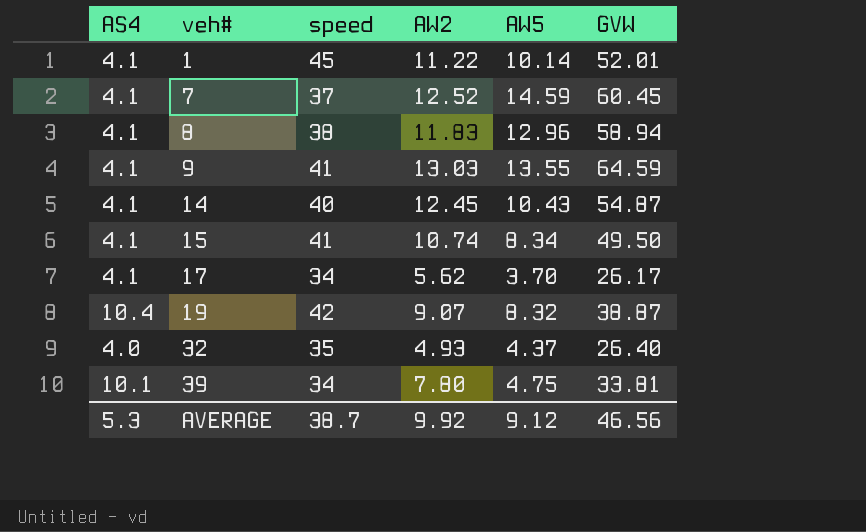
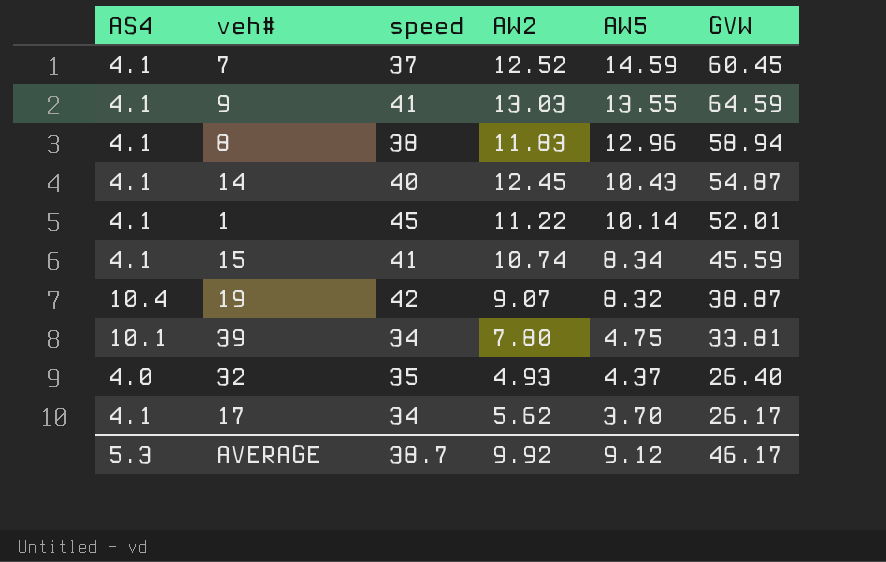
row order: veh# ascending -> AW5 descending
15 | GVW: 49.50 -> 45.59
AVERAGE | GVW: 46.56 -> 46.17

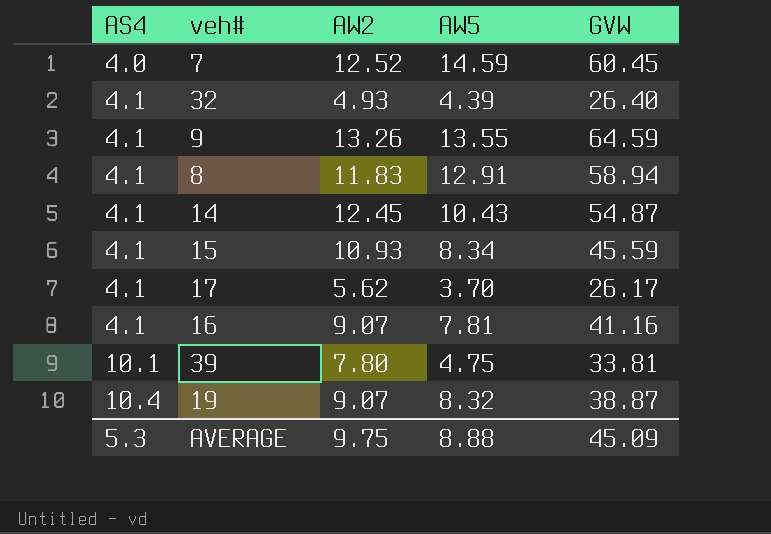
row order: AW5 descending -> AS4 ascending
column speed | position: 3 -> none
row 1: 4.1 | 45 | 11.22 | 10.14 | 52.01 -> none
7 | AS4: 4.1 -> 4.0
32 | AS4: 4.0 -> 4.1
32 | AW5: 4.37 -> 4.39
9 | AW2: 13.03 -> 13.26
8 | AW5: 12.96 -> 12.91
15 | AW2: 10.74 -> 10.93
row 16: none -> 4.1 | 9.07 | 7.81 | 41.16
AVERAGE | AW2: 9.92 -> 9.75
AVERAGE | AW5: 9.12 -> 8.88
AVERAGE | GVW: 46.17 -> 45.09

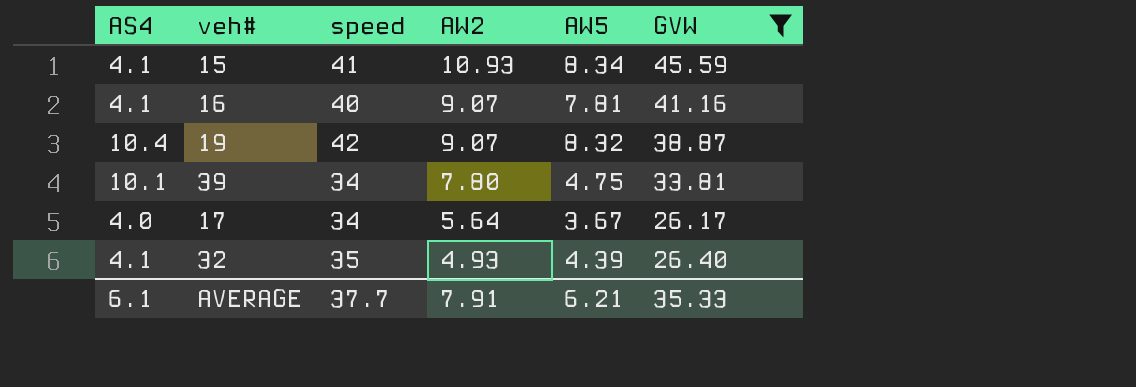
filter: none -> GVW <= 45.59
row order: AS4 ascending -> AW2 descending
column speed | position: none -> 3
17 | AS4: 4.1 -> 4.0
17 | AW2: 5.62 -> 5.64
17 | AW5: 3.70 -> 3.67
AVERAGE | AS4: 5.3 -> 6.1
AVERAGE | AW2: 9.75 -> 7.91
AVERAGE | AW5: 8.88 -> 6.21
AVERAGE | GVW: 45.09 -> 35.33

